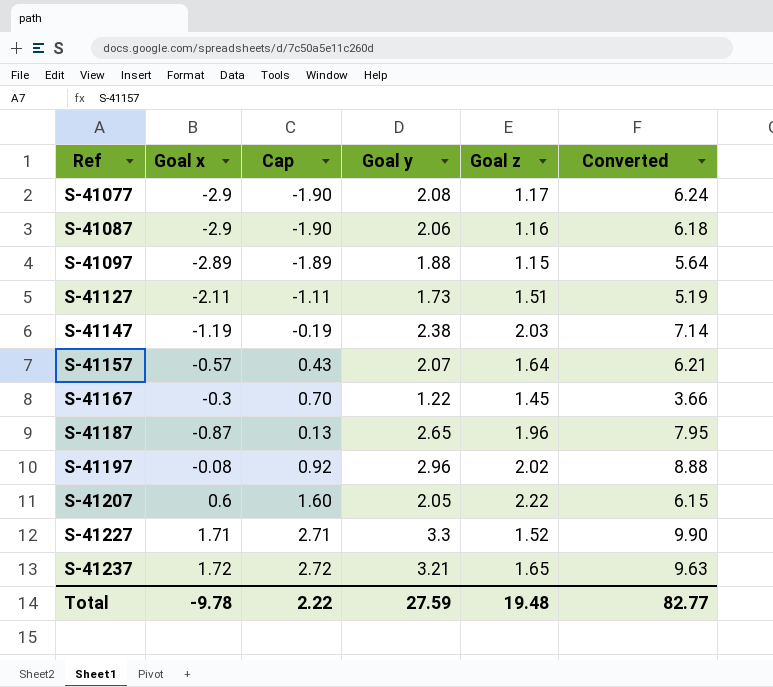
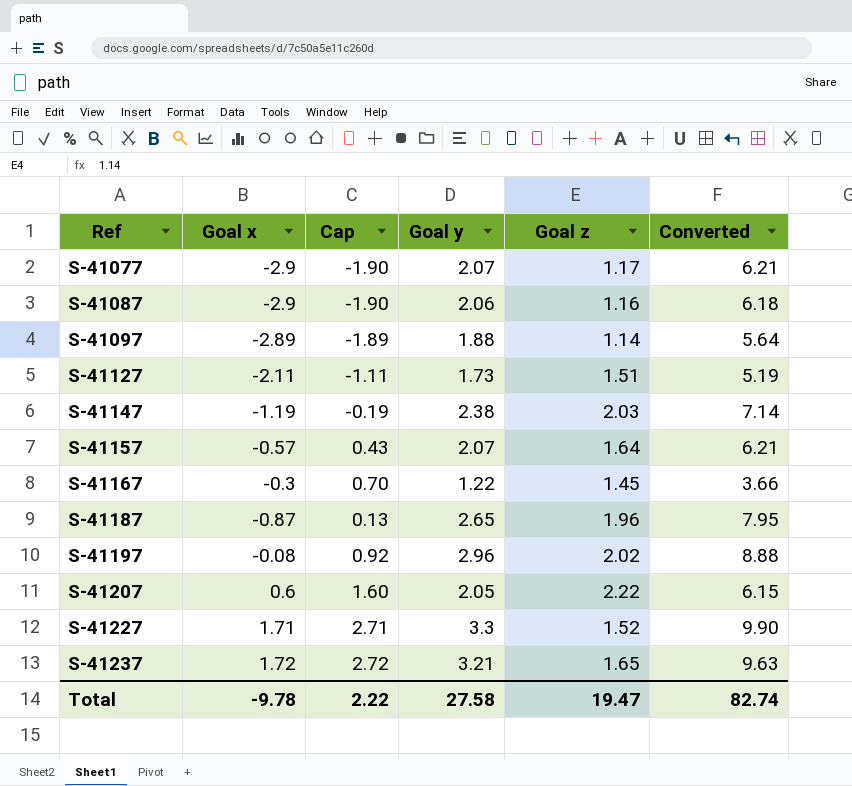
S-41077 | Goal y: 2.08 -> 2.07
S-41077 | Converted: 6.24 -> 6.21
S-41097 | Goal z: 1.15 -> 1.14
Total | Goal y: 27.59 -> 27.58
Total | Goal z: 19.48 -> 19.47
Total | Converted: 82.77 -> 82.74

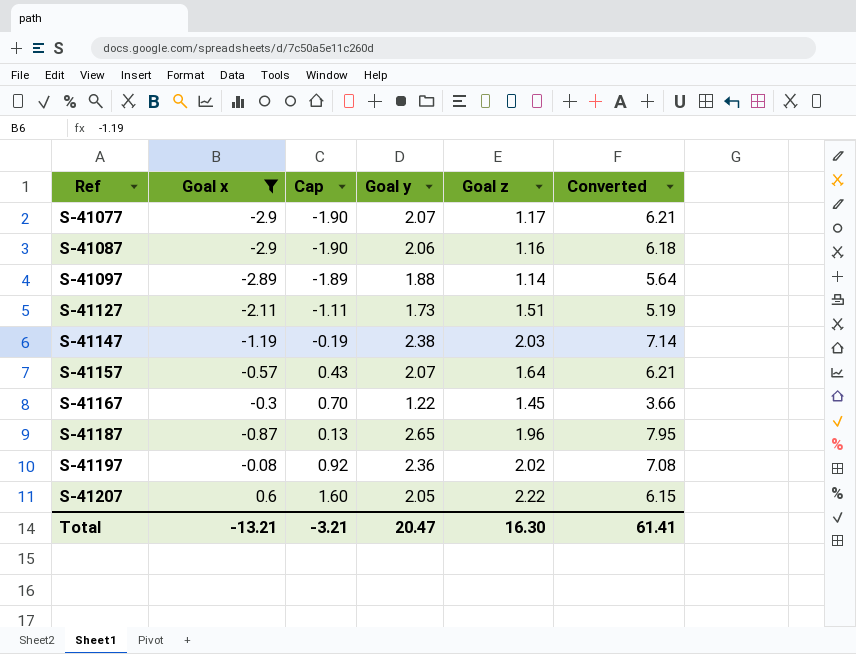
filter: none -> Goal x <= 0.6
S-41197 | Goal y: 2.96 -> 2.36
S-41197 | Converted: 8.88 -> 7.08
Total | Goal x: -9.78 -> -13.21
Total | Cap: 2.22 -> -3.21
Total | Goal y: 27.58 -> 20.47
Total | Goal z: 19.47 -> 16.30
Total | Converted: 82.74 -> 61.41

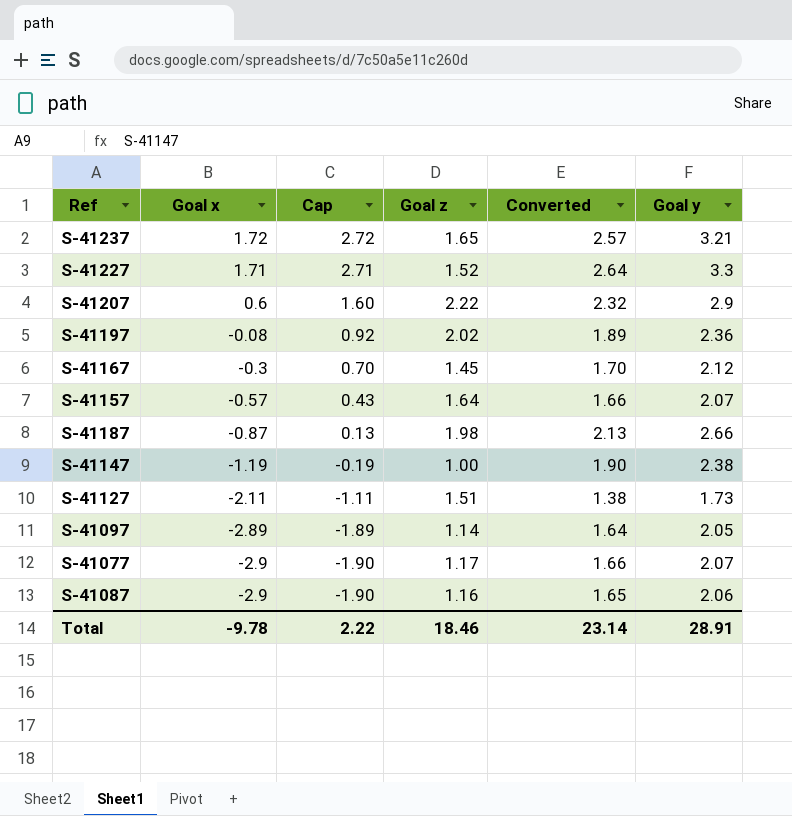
filter: Goal x <= 0.6 -> none
row order: Ref ascending -> Goal x descending
column Converted | formula: [Goal y] * 3 -> [Goal y] * 0.8
column Goal y | position: 4 -> 6
S-41207 | Goal y: 2.05 -> 2.9
S-41167 | Goal y: 1.22 -> 2.12
S-41187 | Goal z: 1.96 -> 1.98
S-41187 | Goal y: 2.65 -> 2.66
S-41147 | Goal z: 2.03 -> 1.00
S-41097 | Goal y: 1.88 -> 2.05
Total | Goal x: -13.21 -> -9.78
Total | Cap: -3.21 -> 2.22
Total | Goal z: 16.30 -> 18.46
Total | Converted: 61.41 -> 23.14
Total | Goal y: 20.47 -> 28.91

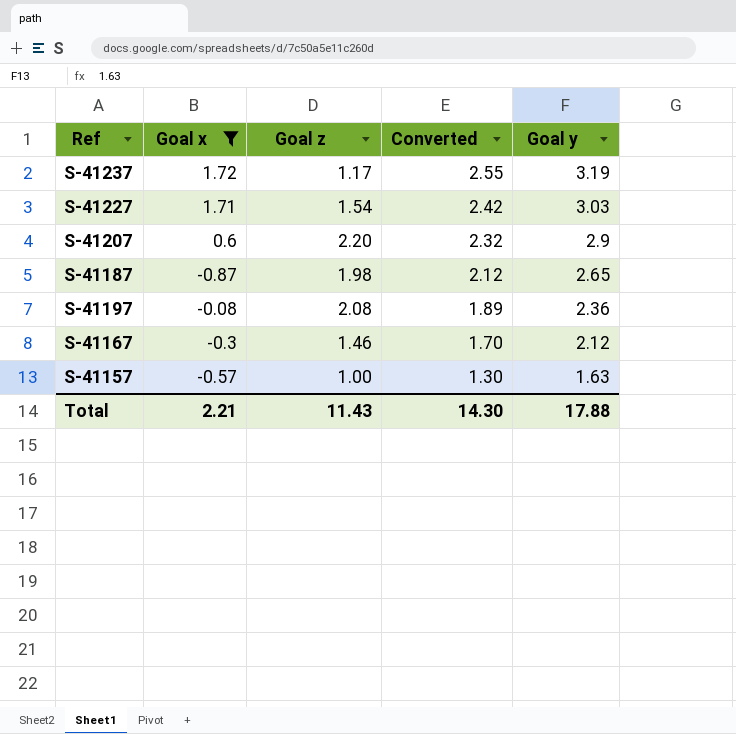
filter: none -> Goal x >= -0.87
row order: Goal x descending -> Converted descending
column Cap | formula: [Goal x] + 1 -> none
S-41237 | Goal z: 1.65 -> 1.17
S-41237 | Converted: 2.57 -> 2.55
S-41237 | Goal y: 3.21 -> 3.19
S-41227 | Goal z: 1.52 -> 1.54
S-41227 | Converted: 2.64 -> 2.42
S-41227 | Goal y: 3.3 -> 3.03
S-41207 | Goal z: 2.22 -> 2.20
S-41187 | Converted: 2.13 -> 2.12
S-41187 | Goal y: 2.66 -> 2.65
S-41197 | Goal z: 2.02 -> 2.08
S-41167 | Goal z: 1.45 -> 1.46
S-41157 | Goal z: 1.64 -> 1.00
S-41157 | Converted: 1.66 -> 1.30
S-41157 | Goal y: 2.07 -> 1.63
Total | Goal x: -9.78 -> 2.21
Total | Goal z: 18.46 -> 11.43
Total | Converted: 23.14 -> 14.30
Total | Goal y: 28.91 -> 17.88

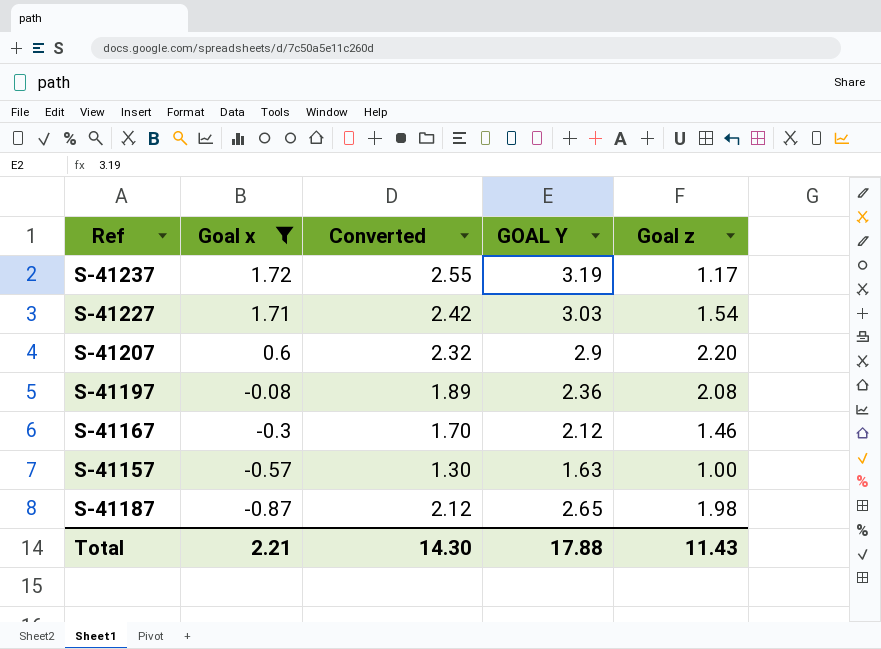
row order: Converted descending -> Goal x descending
column name: Goal y -> GOAL Y
column Goal z | position: 3 -> 5

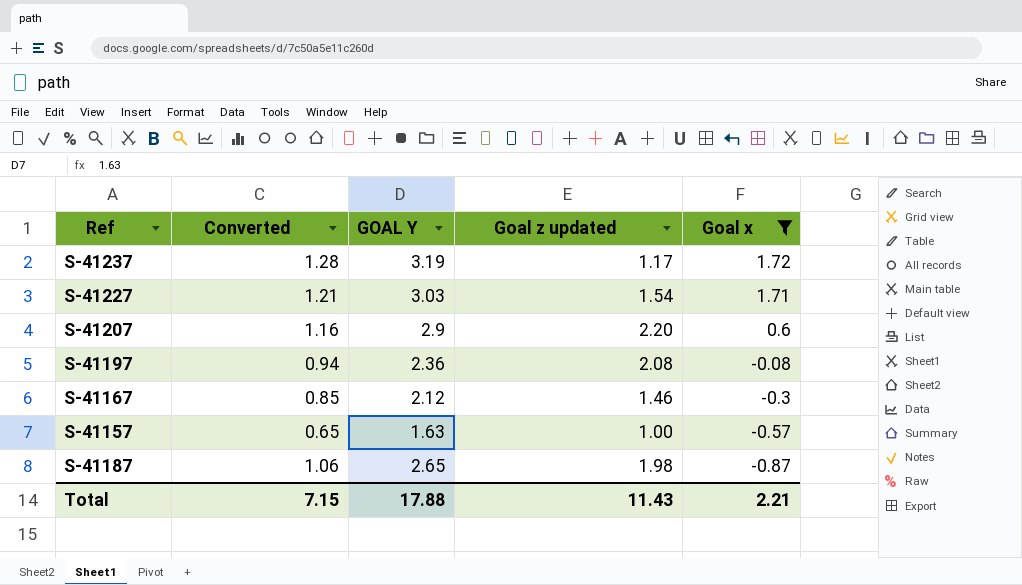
column Converted | formula: [GOAL Y] * 0.8 -> [GOAL Y] * 0.4
column name: Goal z -> Goal z updated
column Goal x | position: 2 -> 5
Total | Converted: 14.30 -> 7.15

